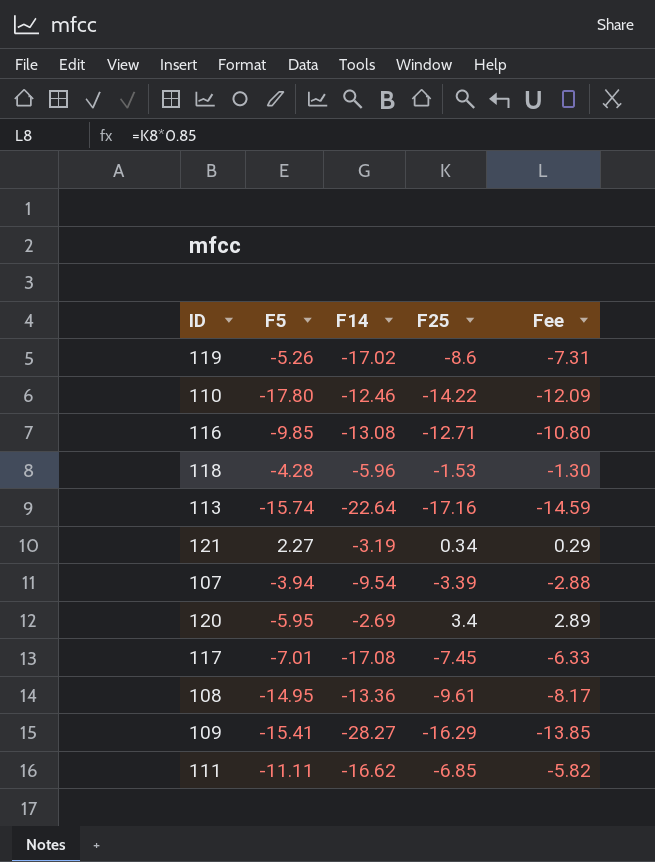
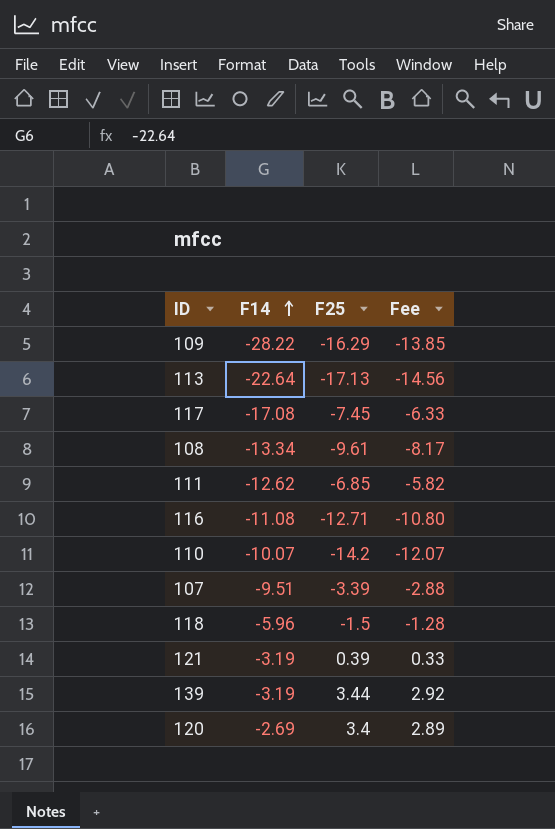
row order: none -> F14 ascending
column F5 | position: 2 -> none
row 119: -5.26 | -17.02 | -8.6 | -7.31 -> none
109 | F14: -28.27 -> -28.22
113 | F25: -17.16 -> -17.13
113 | Fee: -14.59 -> -14.56
108 | F14: -13.36 -> -13.34
111 | F14: -16.62 -> -12.62
116 | F14: -13.08 -> -11.08
110 | F14: -12.46 -> -10.07
110 | F25: -14.22 -> -14.2
110 | Fee: -12.09 -> -12.07
107 | F14: -9.54 -> -9.51
118 | F25: -1.53 -> -1.5
118 | Fee: -1.30 -> -1.28
121 | F25: 0.34 -> 0.39
121 | Fee: 0.29 -> 0.33
row 139: none -> -3.19 | 3.44 | 2.92

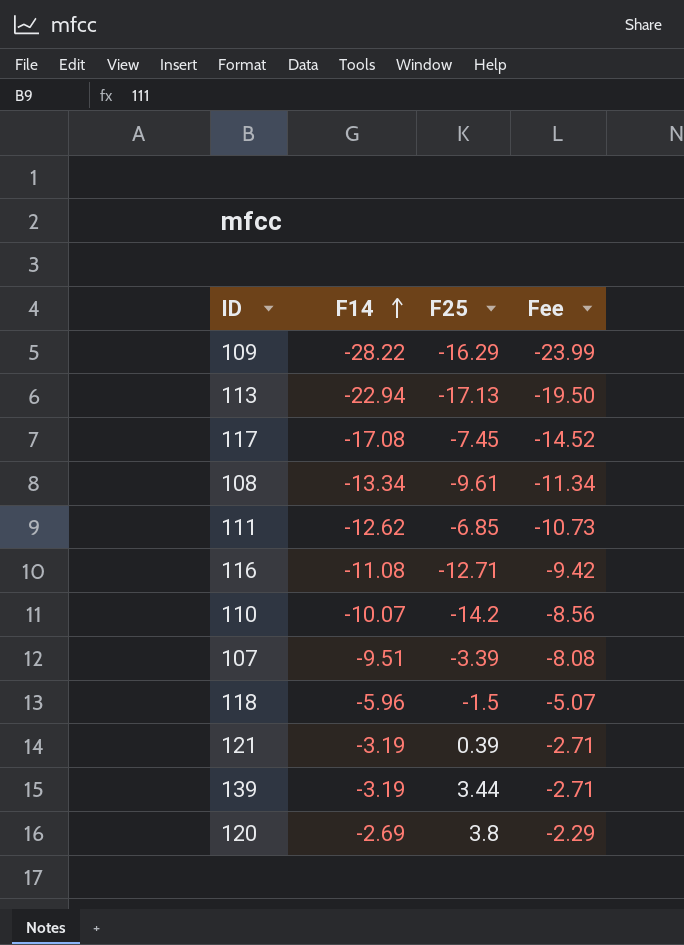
column Fee | formula: [F25] * 0.85 -> [F14] * 0.85
113 | F14: -22.64 -> -22.94
120 | F25: 3.4 -> 3.8

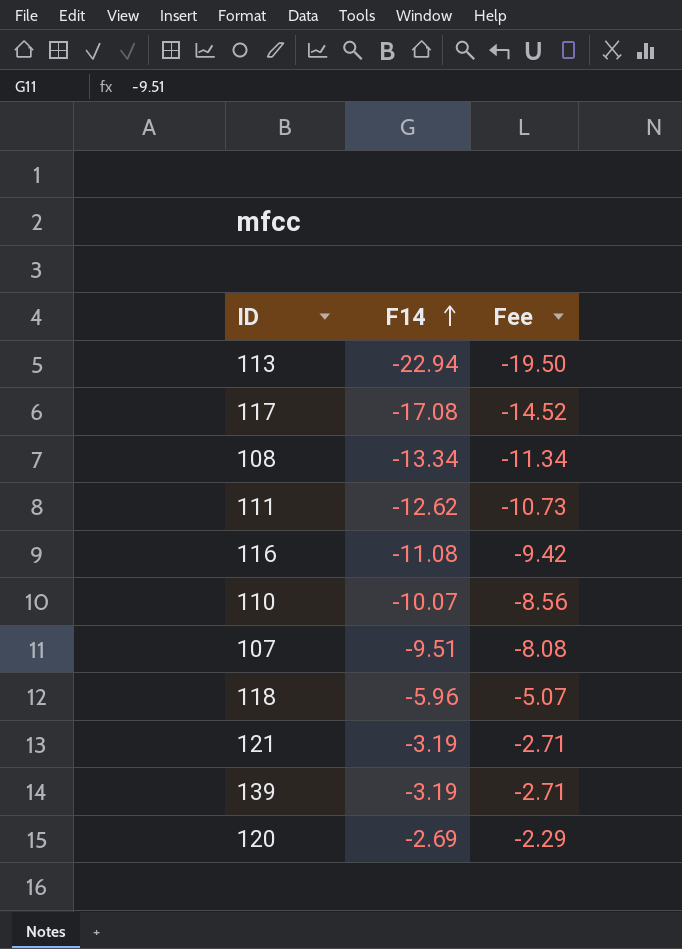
column F25 | position: 3 -> none
row 109: -28.22 | -16.29 | -23.99 -> none

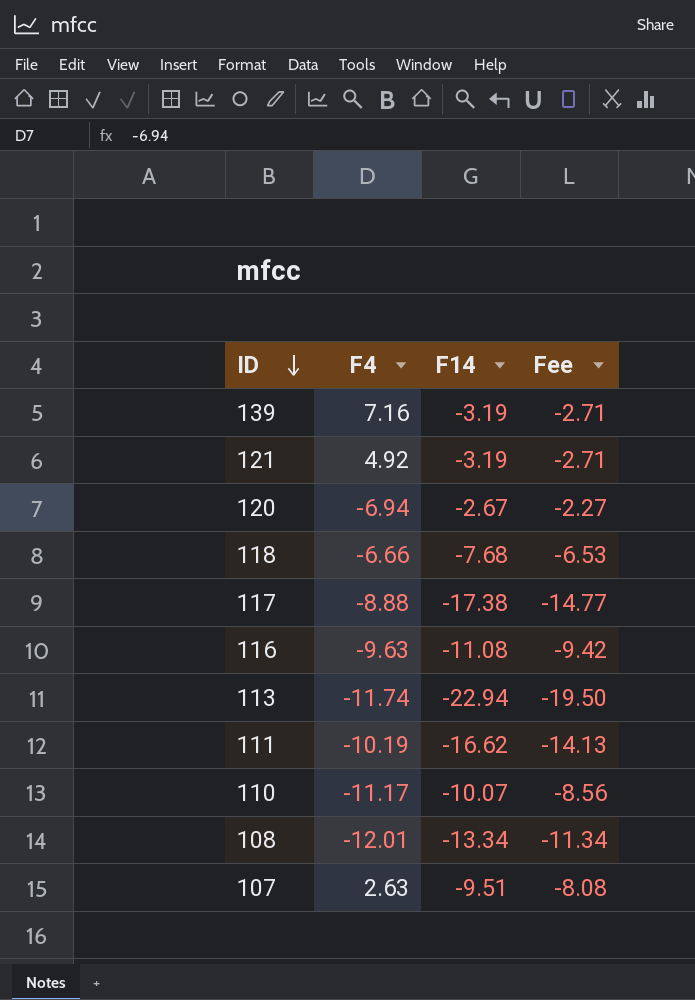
row order: F14 ascending -> ID descending
column F4 | position: none -> 2
120 | F14: -2.69 -> -2.67
120 | Fee: -2.29 -> -2.27
118 | F14: -5.96 -> -7.68
118 | Fee: -5.07 -> -6.53
117 | F14: -17.08 -> -17.38
117 | Fee: -14.52 -> -14.77
111 | F14: -12.62 -> -16.62
111 | Fee: -10.73 -> -14.13

